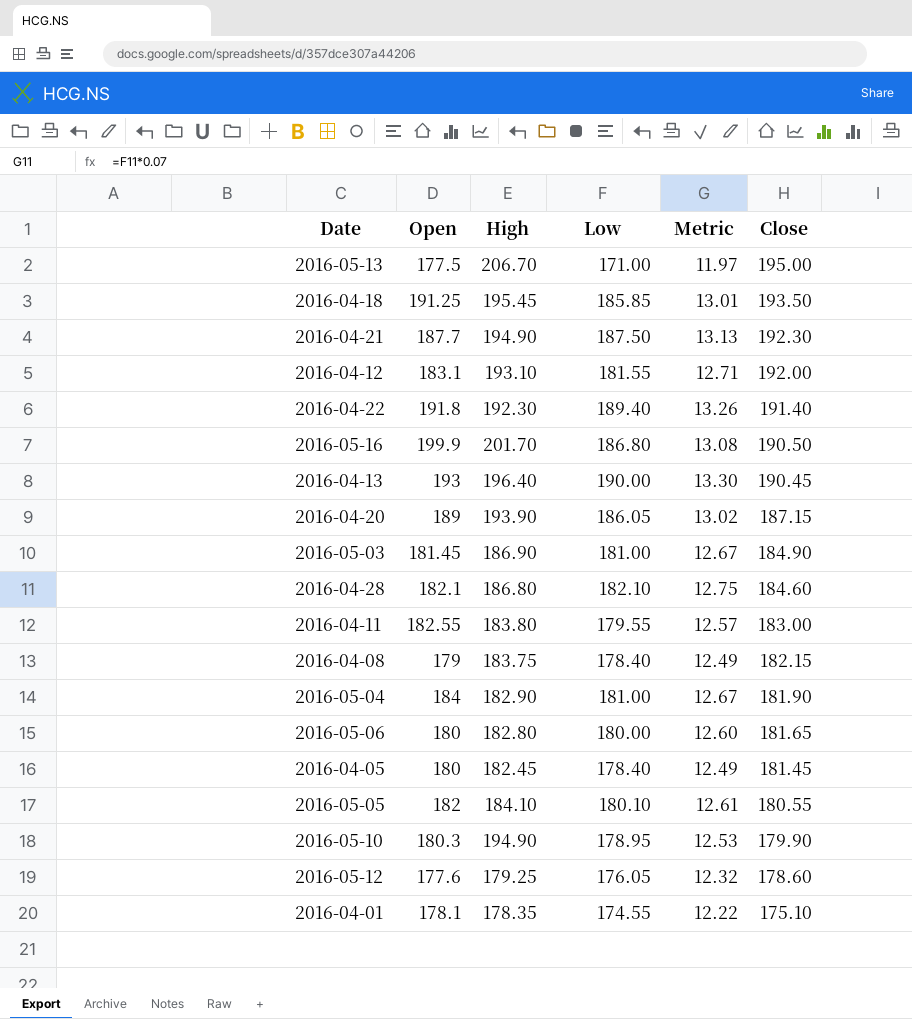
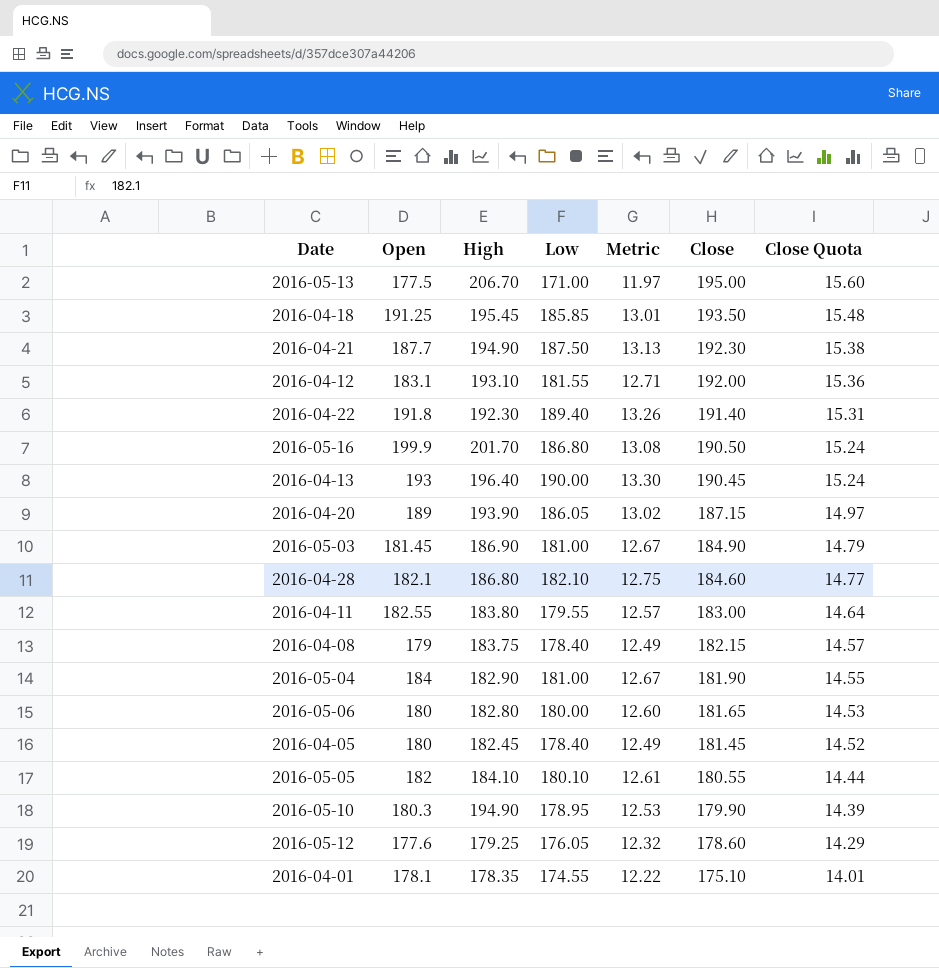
column Close Quota | formula: none -> [Close] * 0.08

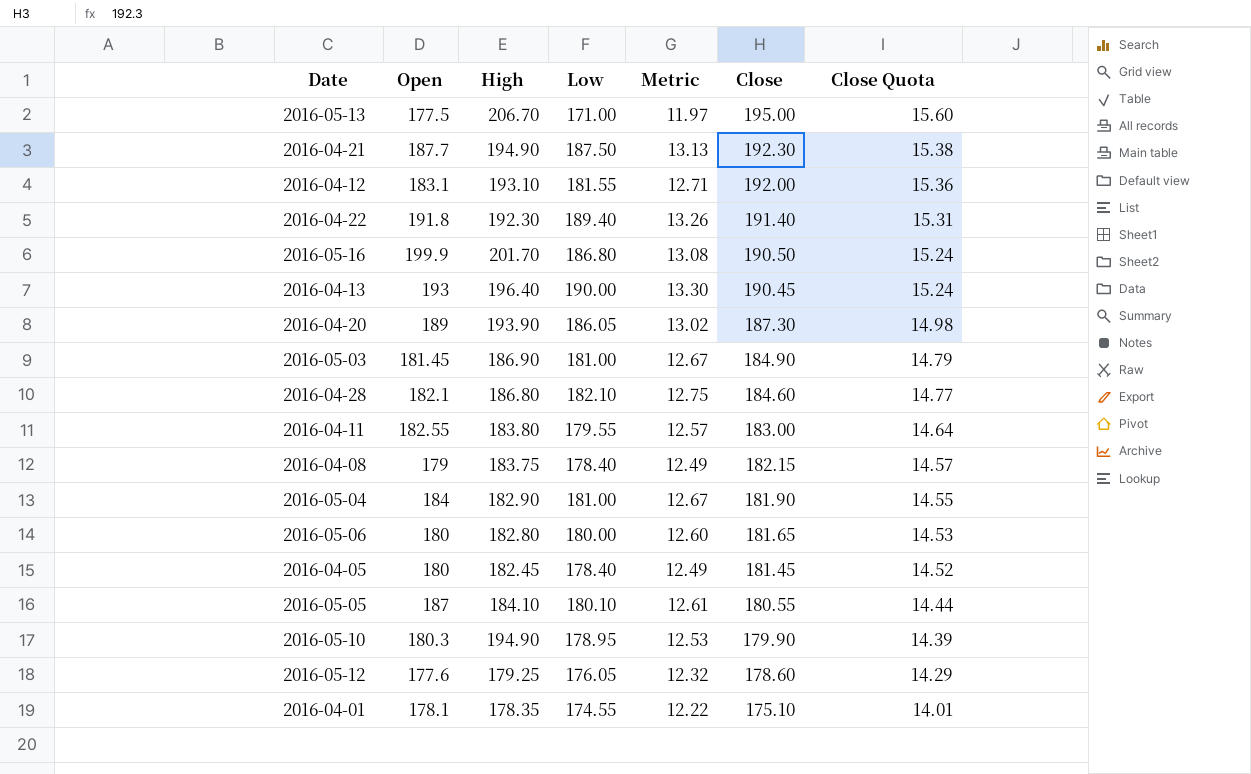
row 2016-04-18: 191.25 | 195.45 | 185.85 | 13.01 | 193.50 | 15.48 -> none
2016-04-20 | Close: 187.15 -> 187.30
2016-04-20 | Close Quota: 14.97 -> 14.98
2016-05-05 | Open: 182 -> 187

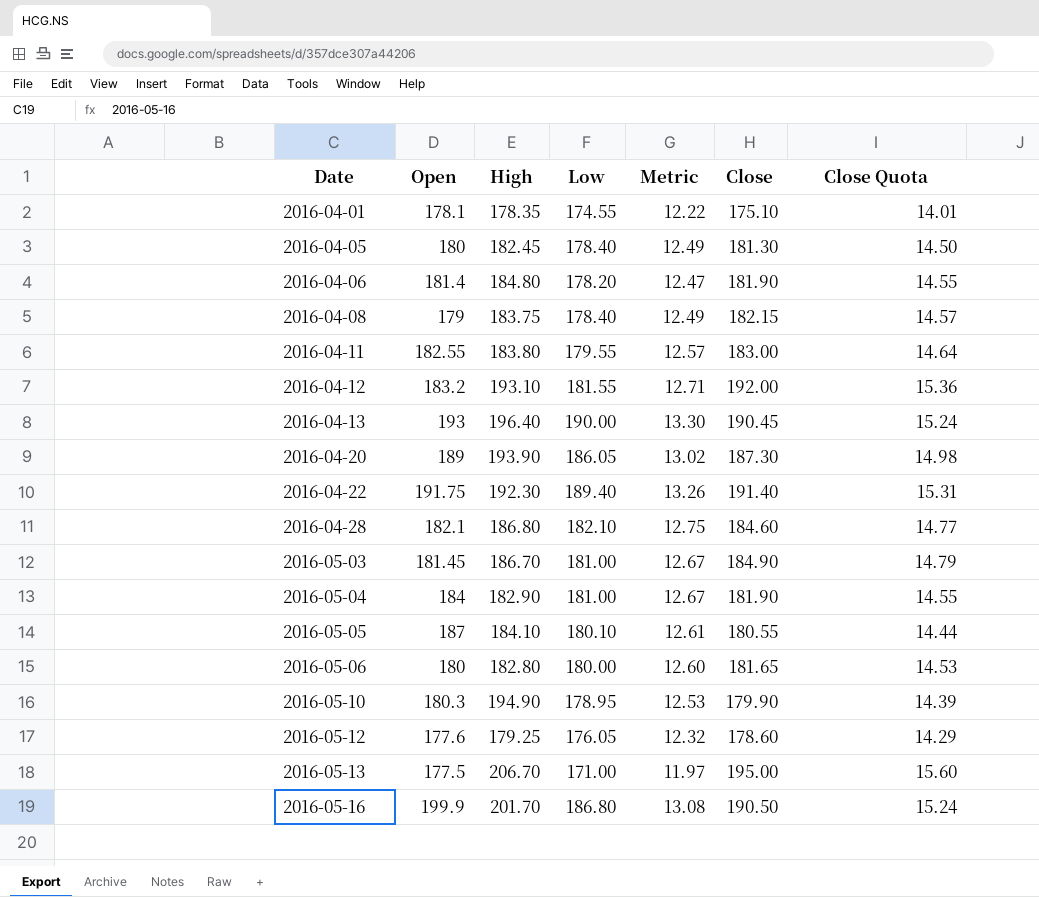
row order: Close descending -> Date ascending
row 2016-04-21: 187.7 | 194.90 | 187.50 | 13.13 | 192.30 | 15.38 -> none
2016-04-05 | Close: 181.45 -> 181.30
2016-04-05 | Close Quota: 14.52 -> 14.50
row 2016-04-06: none -> 181.4 | 184.80 | 178.20 | 12.47 | 181.90 | 14.55
2016-04-12 | Open: 183.1 -> 183.2
2016-04-22 | Open: 191.8 -> 191.75
2016-05-03 | High: 186.90 -> 186.70

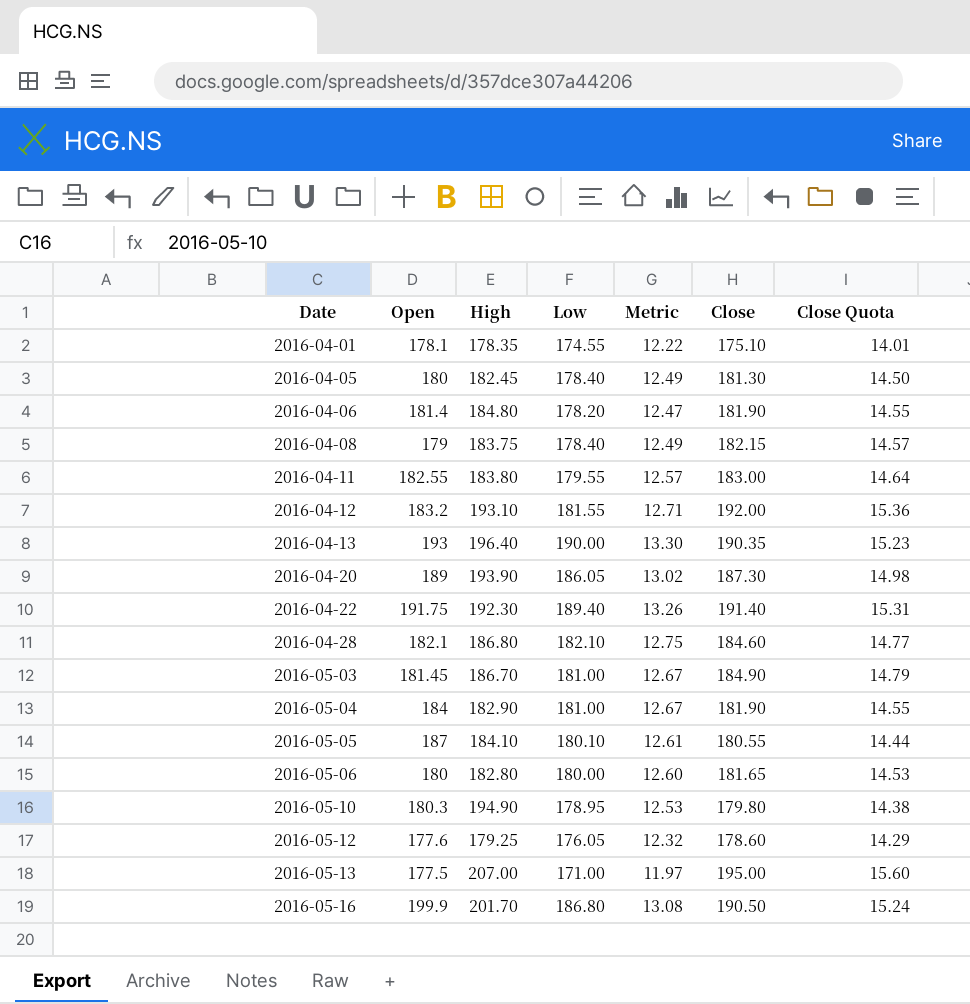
2016-04-13 | Close: 190.45 -> 190.35
2016-04-13 | Close Quota: 15.24 -> 15.23
2016-05-10 | Close: 179.90 -> 179.80
2016-05-10 | Close Quota: 14.39 -> 14.38
2016-05-13 | High: 206.70 -> 207.00

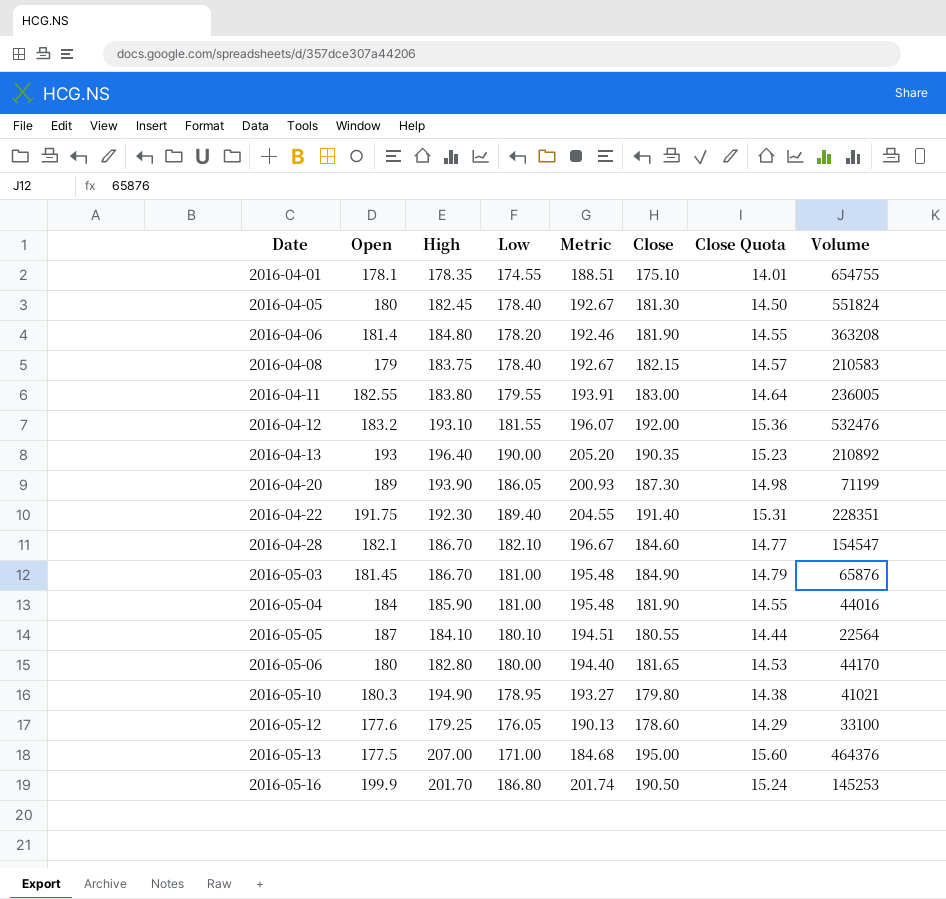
column Metric | formula: [Low] * 0.07 -> [Low] * 1.08
column Volume | position: none -> 8
2016-04-28 | High: 186.80 -> 186.70
2016-05-04 | High: 182.90 -> 185.90

